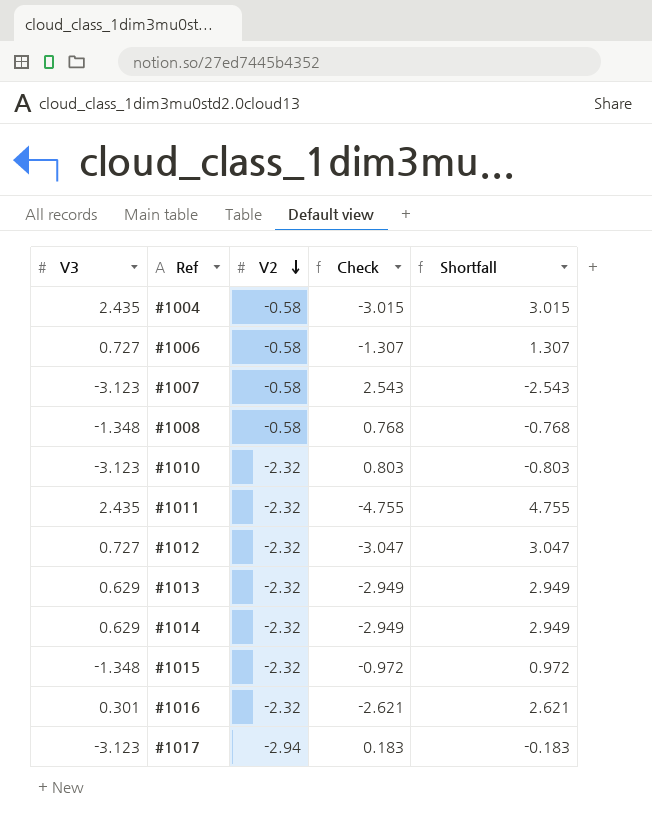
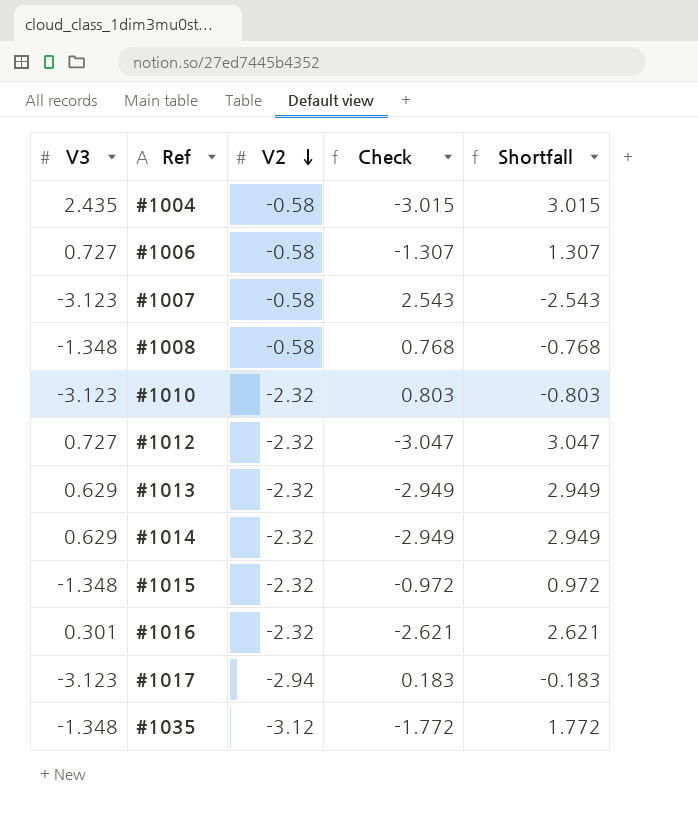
row #1011: 2.435 | -2.32 | -4.755 | 4.755 -> none
row #1035: none -> -1.348 | -3.12 | -1.772 | 1.772

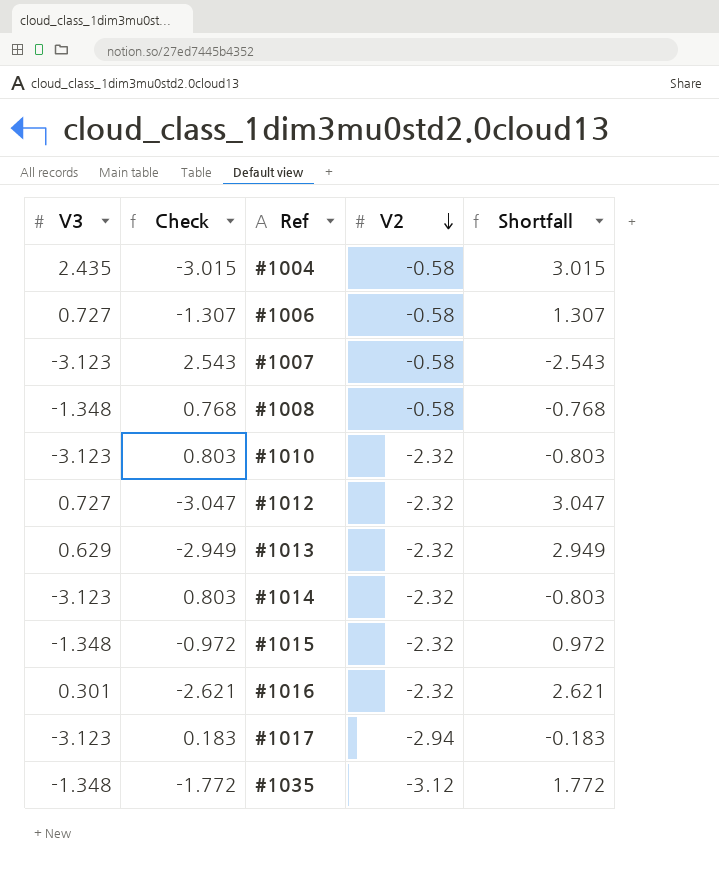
column Check | position: 4 -> 2
#1014 | V3: 0.629 -> -3.123
#1014 | Check: -2.949 -> 0.803
#1014 | Shortfall: 2.949 -> -0.803

